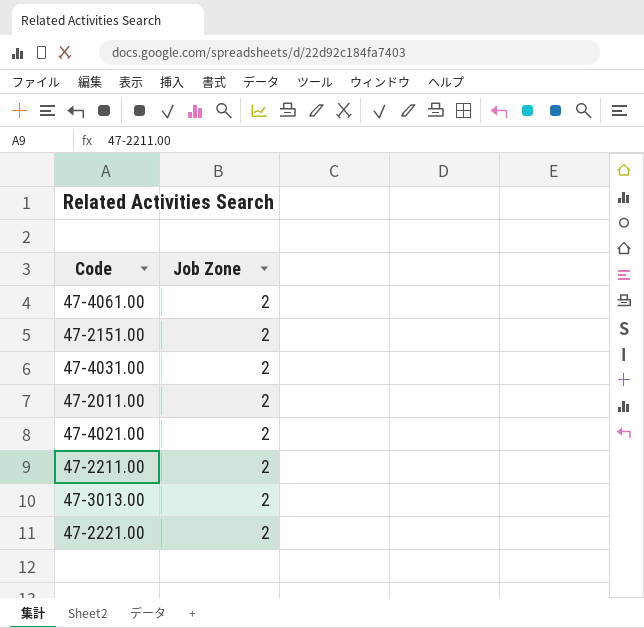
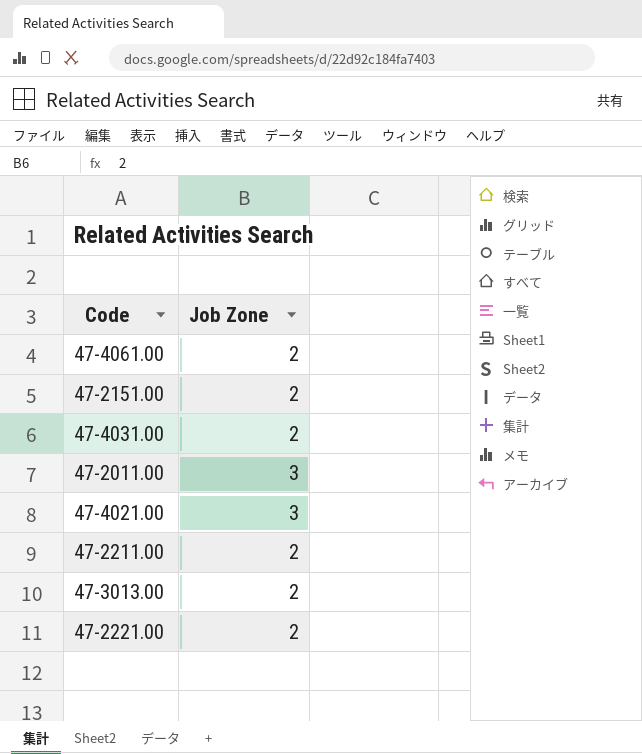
47-2011.00 | Job Zone: 2 -> 3
47-4021.00 | Job Zone: 2 -> 3

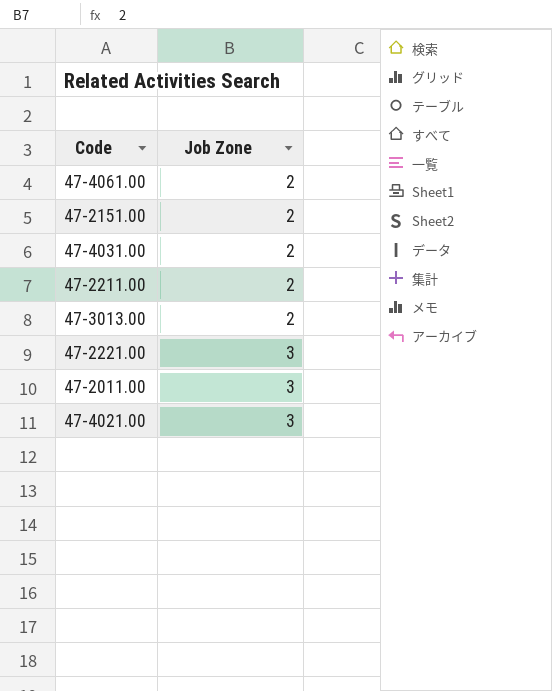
row order: none -> Job Zone ascending
47-2221.00 | Job Zone: 2 -> 3

